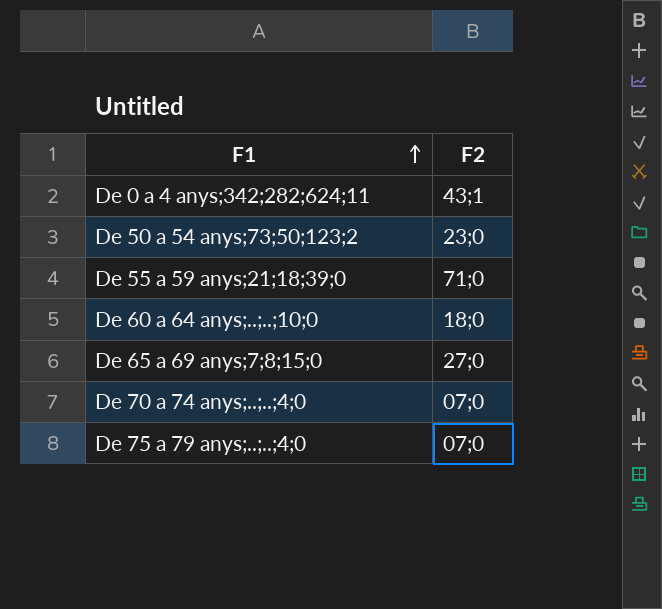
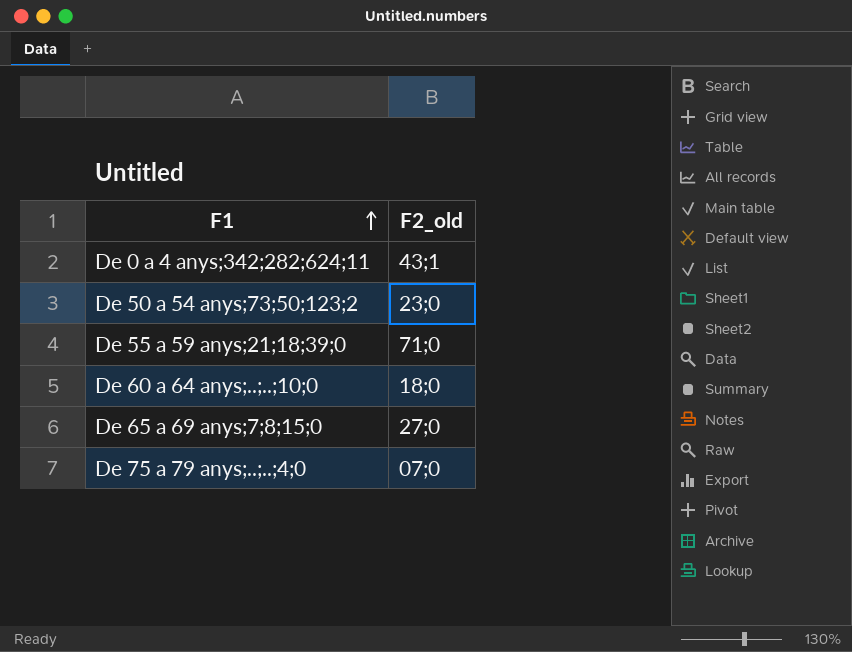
column name: F2 -> F2_old
row De 70 a 74 anys;..;..;4;0: 07;0 -> none

